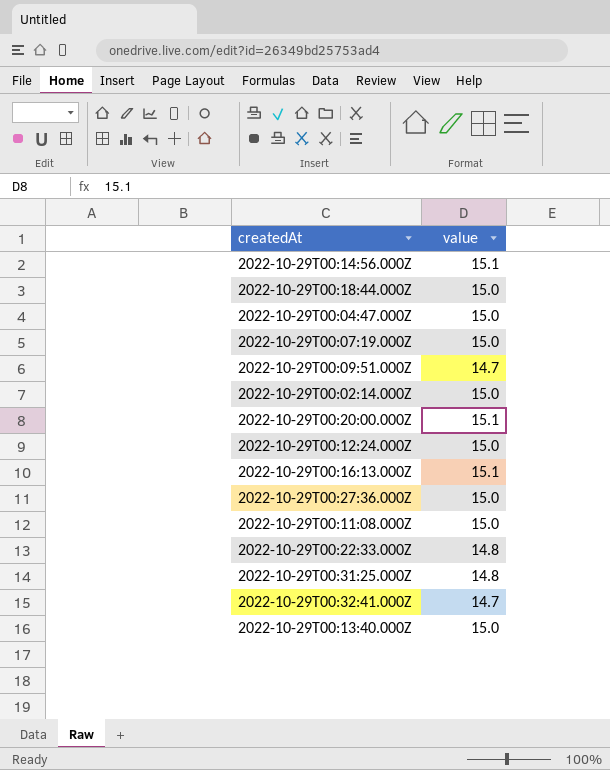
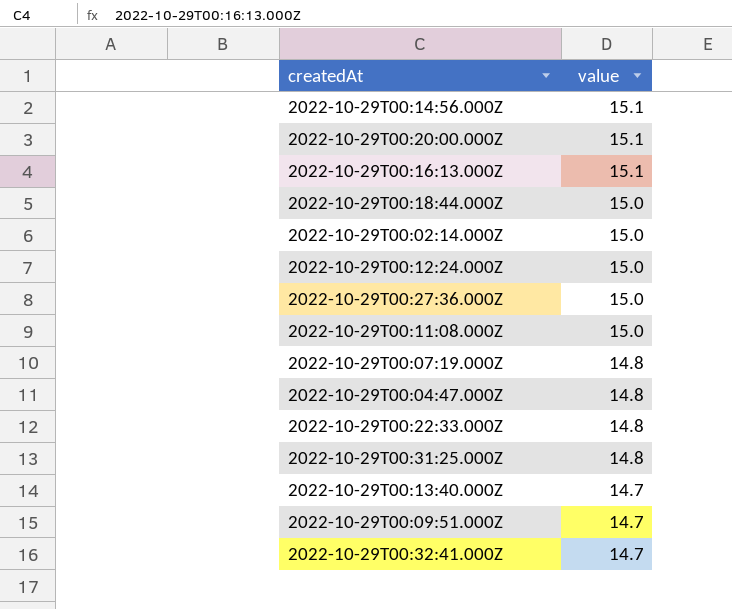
row order: none -> value descending
2022-10-29T00:07:19.000Z | value: 15.0 -> 14.8
2022-10-29T00:04:47.000Z | value: 15.0 -> 14.8
2022-10-29T00:13:40.000Z | value: 15.0 -> 14.7

